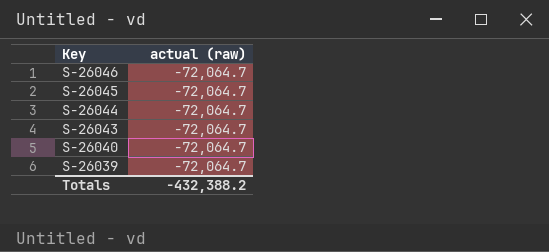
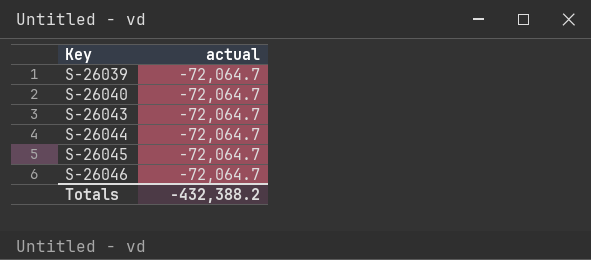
row order: Key descending -> Key ascending
column name: actual (raw) -> actual

